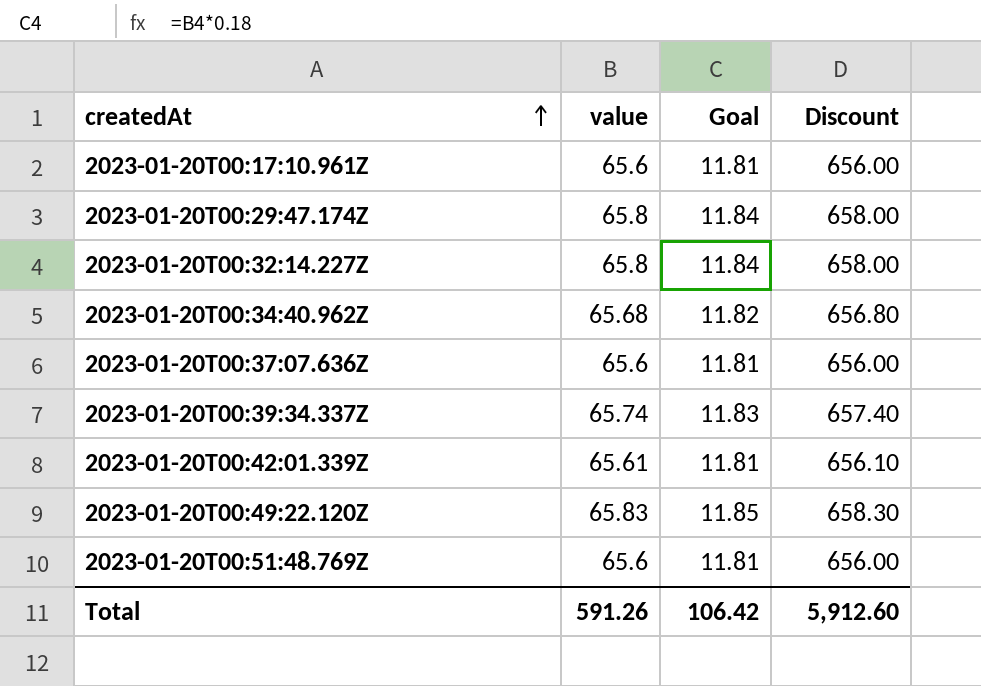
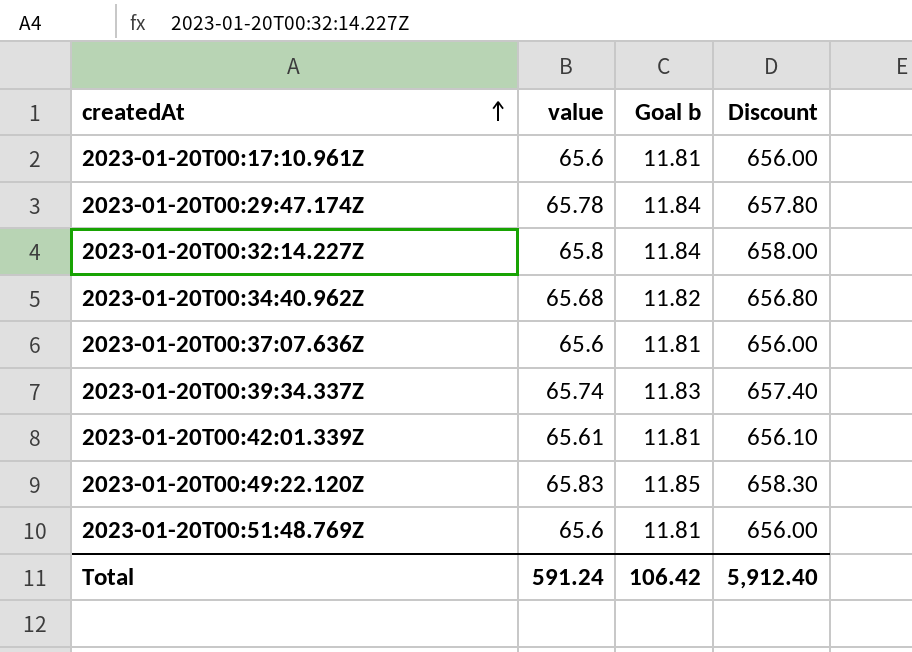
column name: Goal -> Goal b
2023-01-20T00:29:47.174Z | value: 65.8 -> 65.78
2023-01-20T00:29:47.174Z | Discount: 658.00 -> 657.80
Total | value: 591.26 -> 591.24
Total | Discount: 5,912.60 -> 5,912.40

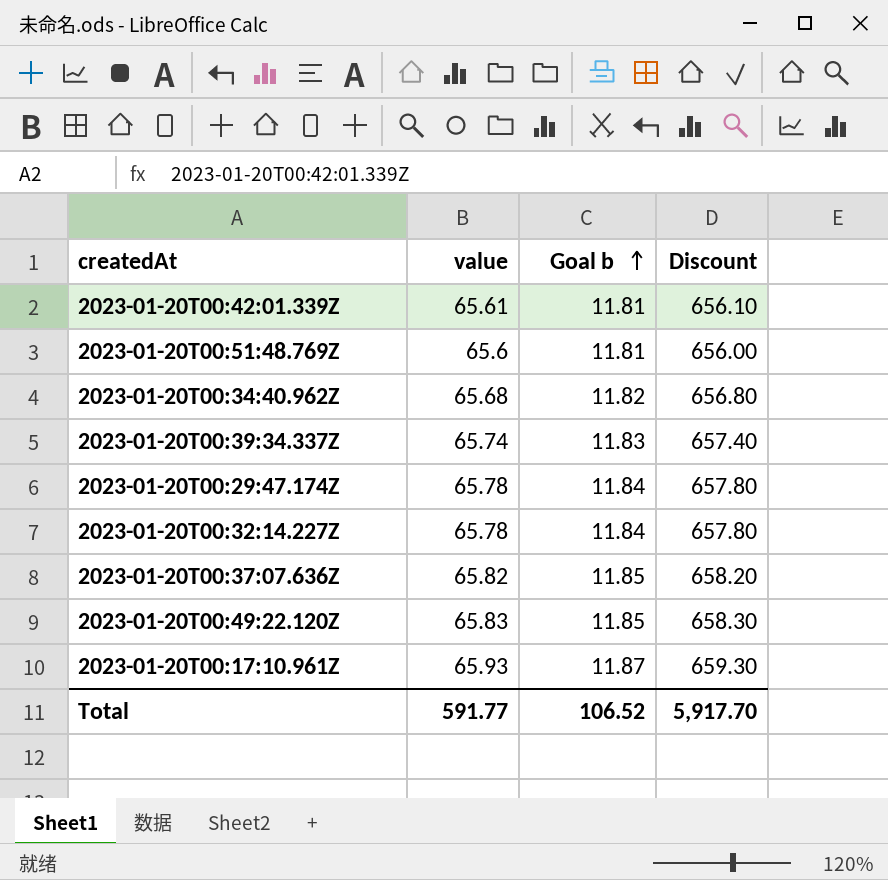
row order: createdAt ascending -> Goal b ascending
2023-01-20T00:32:14.227Z | value: 65.8 -> 65.78
2023-01-20T00:32:14.227Z | Discount: 658.00 -> 657.80
2023-01-20T00:37:07.636Z | value: 65.6 -> 65.82
2023-01-20T00:37:07.636Z | Goal b: 11.81 -> 11.85
2023-01-20T00:37:07.636Z | Discount: 656.00 -> 658.20
2023-01-20T00:17:10.961Z | value: 65.6 -> 65.93
2023-01-20T00:17:10.961Z | Goal b: 11.81 -> 11.87
2023-01-20T00:17:10.961Z | Discount: 656.00 -> 659.30
Total | value: 591.24 -> 591.77
Total | Goal b: 106.42 -> 106.52
Total | Discount: 5,912.40 -> 5,917.70

